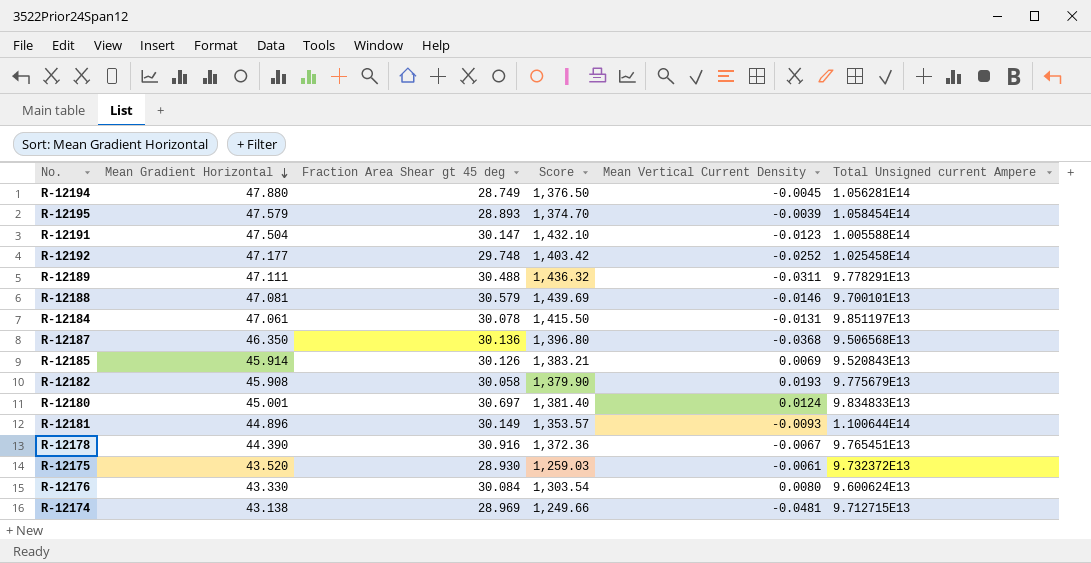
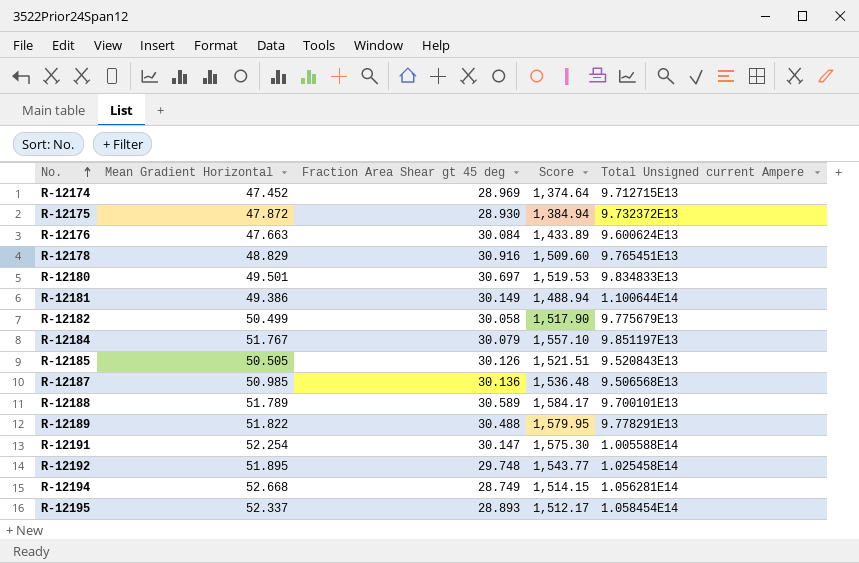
row order: Mean Gradient Horizontal descending -> No. ascending
column Mean Vertical Current Density | position: 5 -> none
R-12174 | Mean Gradient Horizontal: 43.138 -> 47.452
R-12174 | Score: 1,249.66 -> 1,374.64
R-12175 | Mean Gradient Horizontal: 43.520 -> 47.872
R-12175 | Score: 1,259.03 -> 1,384.94
R-12176 | Mean Gradient Horizontal: 43.330 -> 47.663
R-12176 | Score: 1,303.54 -> 1,433.89
R-12178 | Mean Gradient Horizontal: 44.390 -> 48.829
R-12178 | Score: 1,372.36 -> 1,509.60
R-12180 | Mean Gradient Horizontal: 45.001 -> 49.501
R-12180 | Score: 1,381.40 -> 1,519.53
R-12181 | Mean Gradient Horizontal: 44.896 -> 49.386
R-12181 | Score: 1,353.57 -> 1,488.94
R-12182 | Mean Gradient Horizontal: 45.908 -> 50.499
R-12182 | Score: 1,379.90 -> 1,517.90
R-12184 | Mean Gradient Horizontal: 47.061 -> 51.767
R-12184 | Fraction Area Shear gt 45 deg: 30.078 -> 30.079
R-12184 | Score: 1,415.50 -> 1,557.10
R-12185 | Mean Gradient Horizontal: 45.914 -> 50.505
R-12185 | Score: 1,383.21 -> 1,521.51
R-12187 | Mean Gradient Horizontal: 46.350 -> 50.985
R-12187 | Score: 1,396.80 -> 1,536.48
R-12188 | Mean Gradient Horizontal: 47.081 -> 51.789
R-12188 | Fraction Area Shear gt 45 deg: 30.579 -> 30.589
R-12188 | Score: 1,439.69 -> 1,584.17
R-12189 | Mean Gradient Horizontal: 47.111 -> 51.822
R-12189 | Score: 1,436.32 -> 1,579.95
R-12191 | Mean Gradient Horizontal: 47.504 -> 52.254
R-12191 | Score: 1,432.10 -> 1,575.30
R-12192 | Mean Gradient Horizontal: 47.177 -> 51.895
R-12192 | Score: 1,403.42 -> 1,543.77
R-12194 | Mean Gradient Horizontal: 47.880 -> 52.668
R-12194 | Score: 1,376.50 -> 1,514.15
R-12195 | Mean Gradient Horizontal: 47.579 -> 52.337
R-12195 | Score: 1,374.70 -> 1,512.17

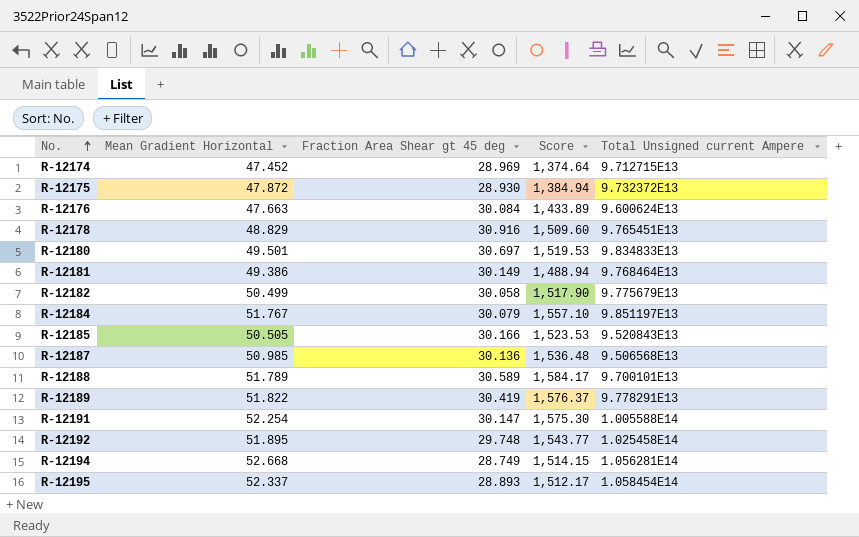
R-12181 | Total Unsigned current Ampere: 1.100644E14 -> 9.768464E13
R-12185 | Fraction Area Shear gt 45 deg: 30.126 -> 30.166
R-12185 | Score: 1,521.51 -> 1,523.53
R-12189 | Fraction Area Shear gt 45 deg: 30.488 -> 30.419
R-12189 | Score: 1,579.95 -> 1,576.37

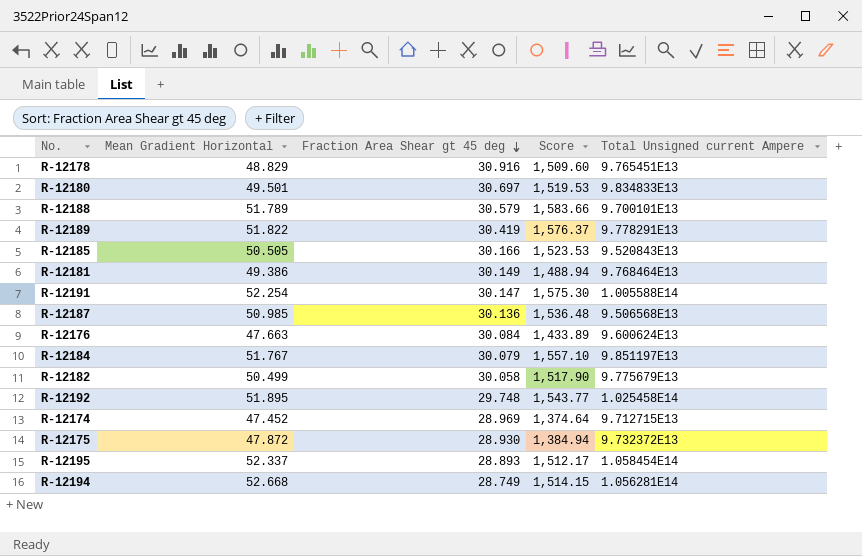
row order: No. ascending -> Fraction Area Shear gt 45 deg descending
R-12188 | Fraction Area Shear gt 45 deg: 30.589 -> 30.579
R-12188 | Score: 1,584.17 -> 1,583.66

